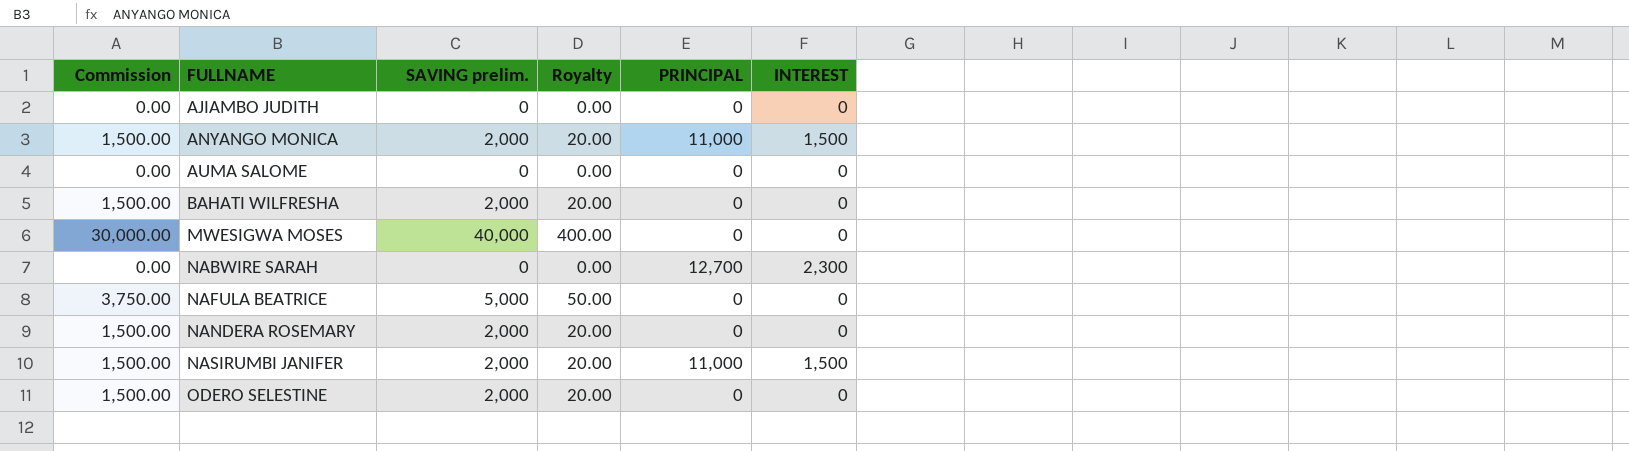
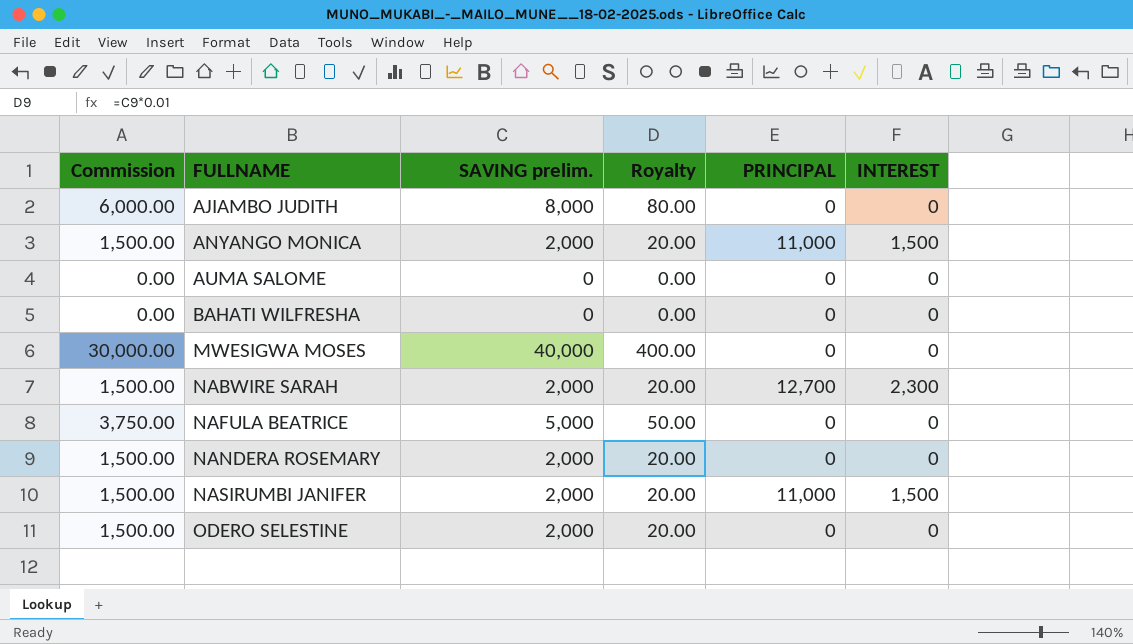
AJIAMBO JUDITH | Commission: 0.00 -> 6,000.00
AJIAMBO JUDITH | SAVING prelim.: 0 -> 8,000
AJIAMBO JUDITH | Royalty: 0.00 -> 80.00
BAHATI WILFRESHA | Commission: 1,500.00 -> 0.00
BAHATI WILFRESHA | SAVING prelim.: 2,000 -> 0
BAHATI WILFRESHA | Royalty: 20.00 -> 0.00
NABWIRE SARAH | Commission: 0.00 -> 1,500.00
NABWIRE SARAH | SAVING prelim.: 0 -> 2,000
NABWIRE SARAH | Royalty: 0.00 -> 20.00

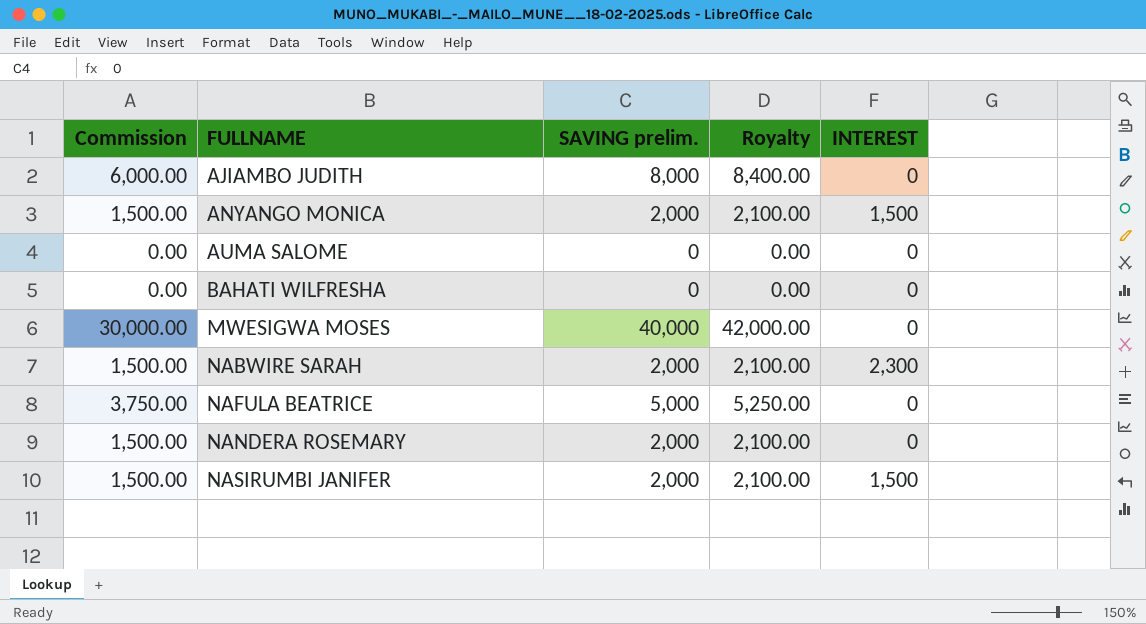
column PRINCIPAL | position: 5 -> none
column Royalty | formula: [SAVING prelim.] * 0.01 -> [SAVING prelim.] * 1.05
row ODERO SELESTINE: 1,500.00 | 2,000 | 20.00 | 0 | 0 -> none

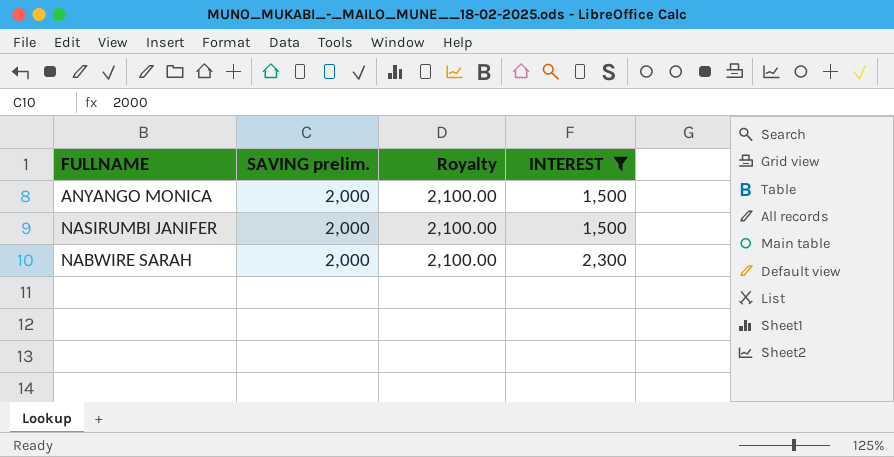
filter: none -> INTEREST != 0
row order: FULLNAME ascending -> INTEREST ascending
column Commission | formula: [SAVING prelim.] * 0.75 -> none

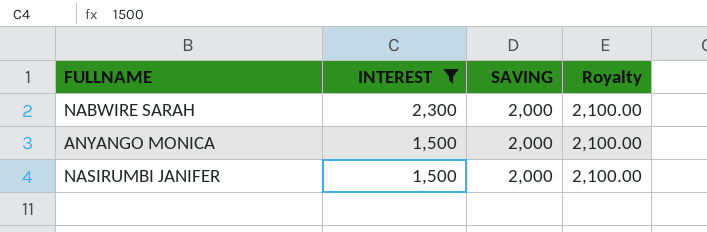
row order: INTEREST ascending -> INTEREST descending
column INTEREST | position: 4 -> 2
column name: SAVING prelim. -> SAVING

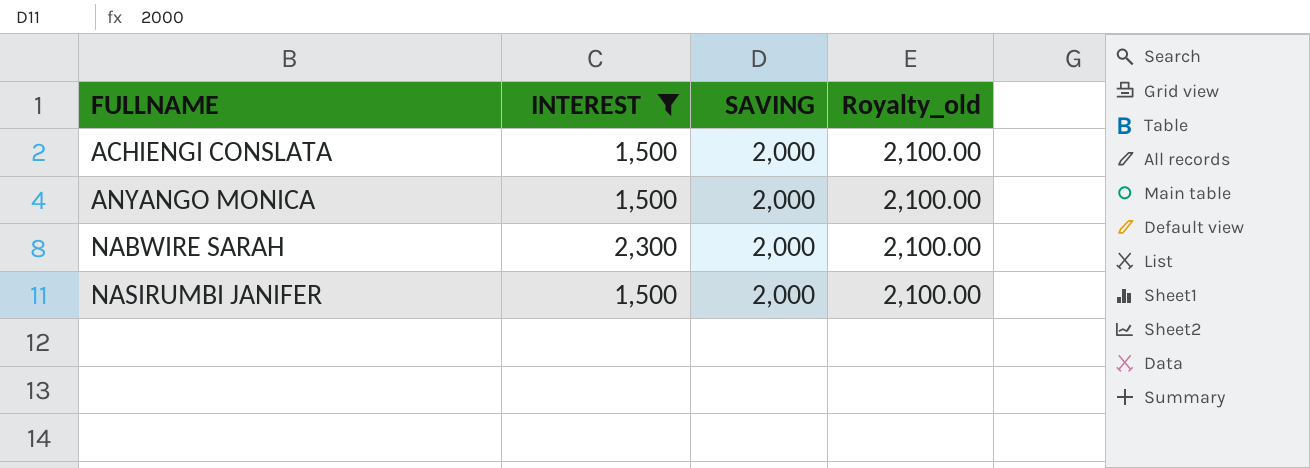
row order: INTEREST descending -> FULLNAME ascending
column name: Royalty -> Royalty_old
row ACHIENGI CONSLATA: none -> 1,500 | 2,000 | 2,100.00

